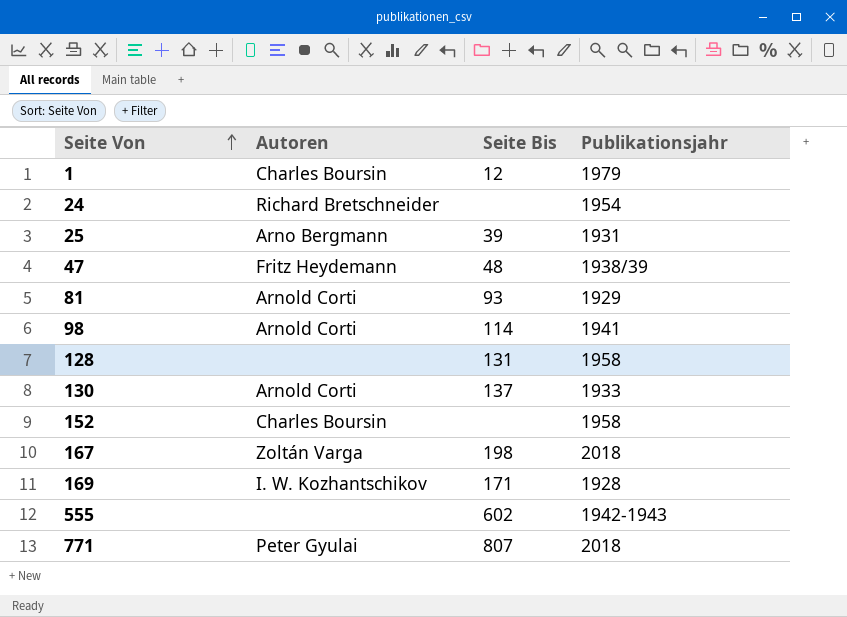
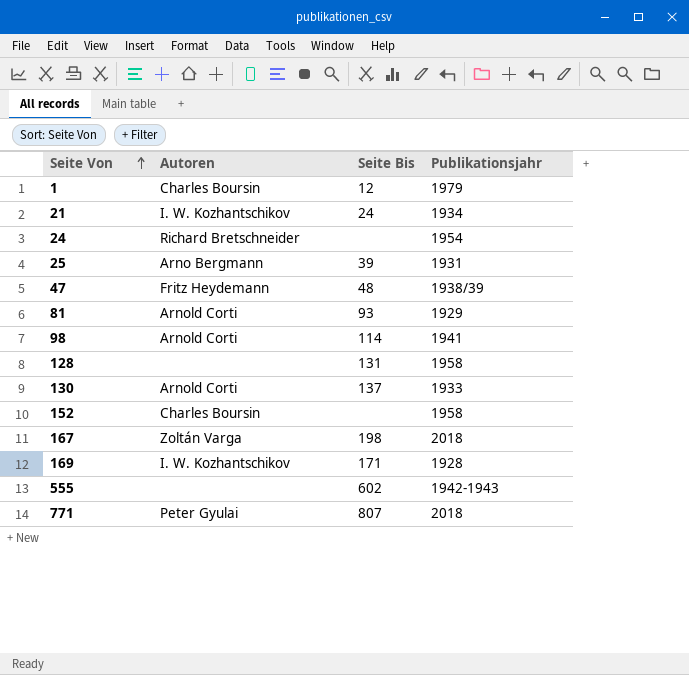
row 21: none -> I. W. Kozhantschikov | 24 | 1934

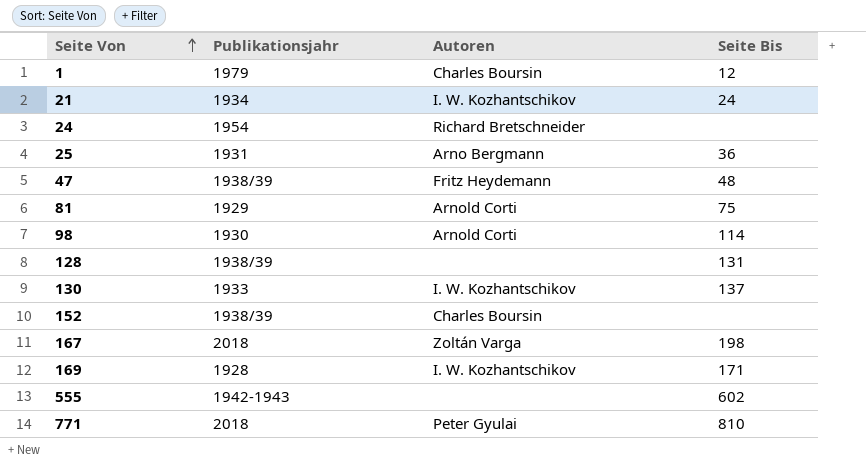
column Publikationsjahr | position: 4 -> 2
25 | Seite Bis: 39 -> 36
81 | Seite Bis: 93 -> 75
98 | Publikationsjahr: 1941 -> 1930
128 | Publikationsjahr: 1958 -> 1938/39
130 | Autoren: Arnold Corti -> I. W. Kozhantschikov
152 | Publikationsjahr: 1958 -> 1938/39
771 | Seite Bis: 807 -> 810

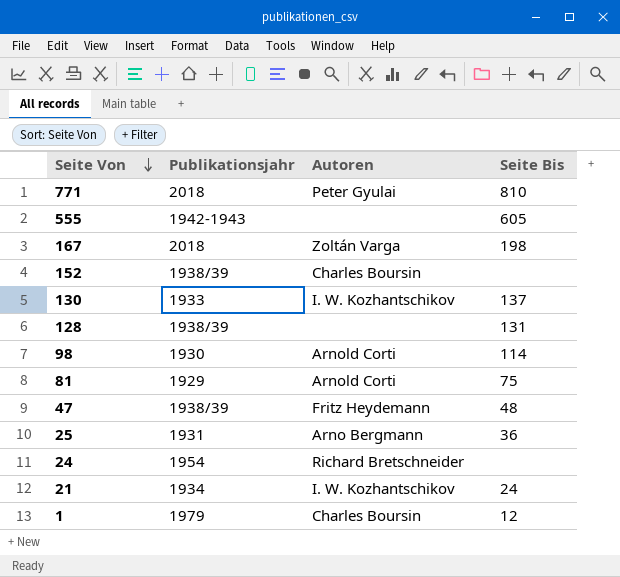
row order: Seite Von ascending -> Seite Von descending
row 169: 1928 | I. W. Kozhantschikov | 171 -> none
555 | Seite Bis: 602 -> 605

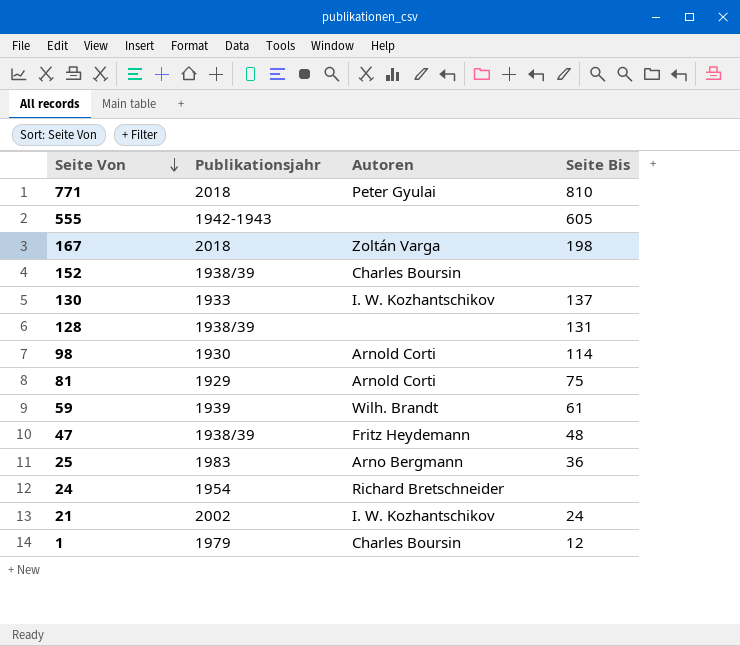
row 59: none -> 1939 | Wilh. Brandt | 61
25 | Publikationsjahr: 1931 -> 1983
21 | Publikationsjahr: 1934 -> 2002

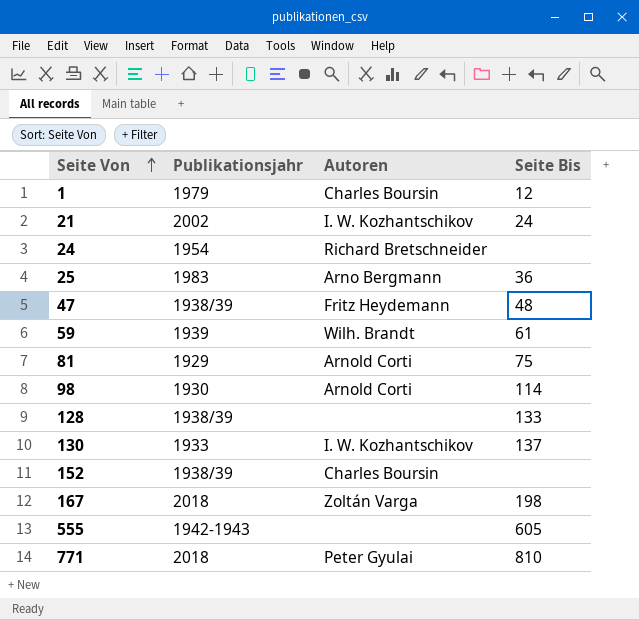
row order: Seite Von descending -> Seite Von ascending
128 | Seite Bis: 131 -> 133

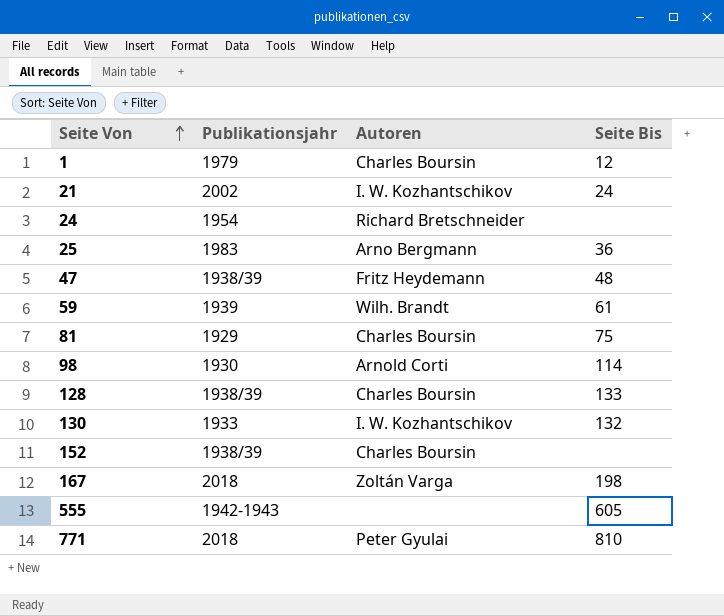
81 | Autoren: Arnold Corti -> Charles Boursin
128 | Autoren: none -> Charles Boursin
130 | Seite Bis: 137 -> 132

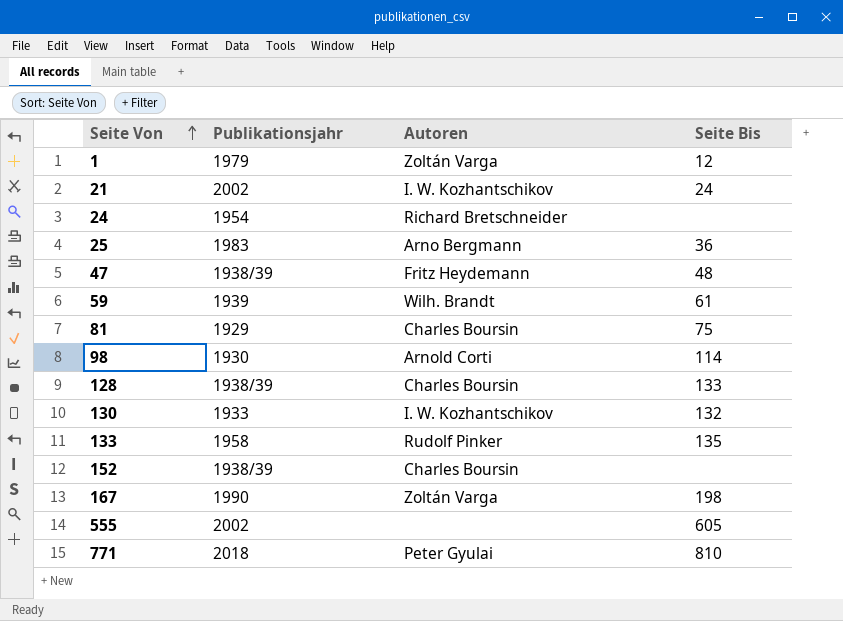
1 | Autoren: Charles Boursin -> Zoltán Varga
row 133: none -> 1958 | Rudolf Pinker | 135
167 | Publikationsjahr: 2018 -> 1990
555 | Publikationsjahr: 1942-1943 -> 2002

